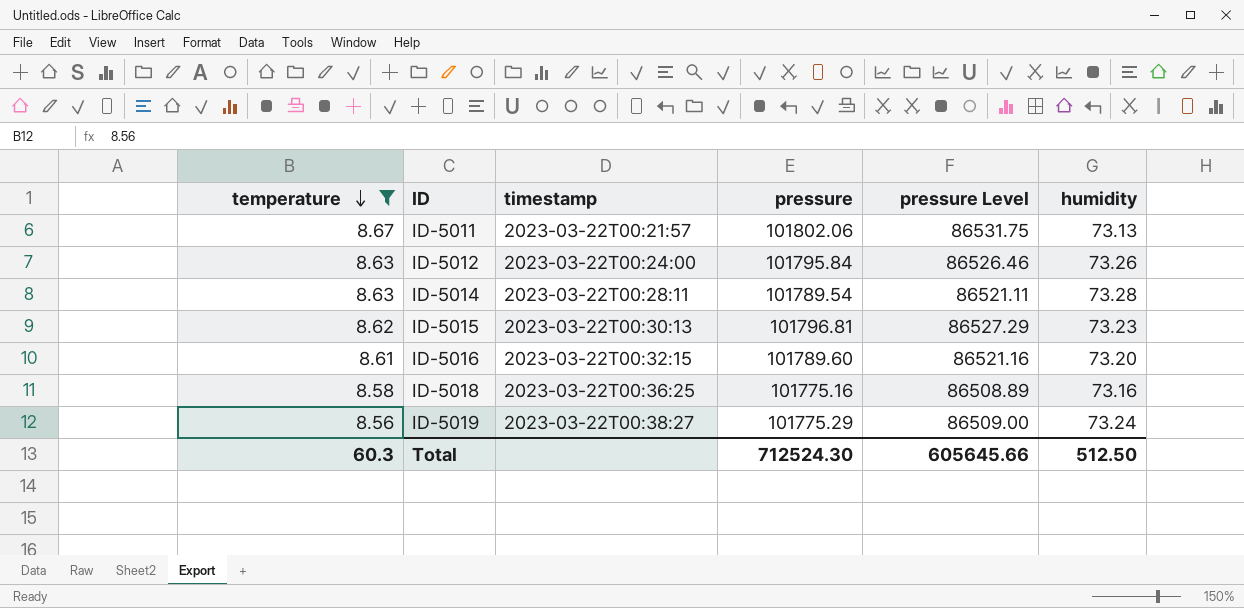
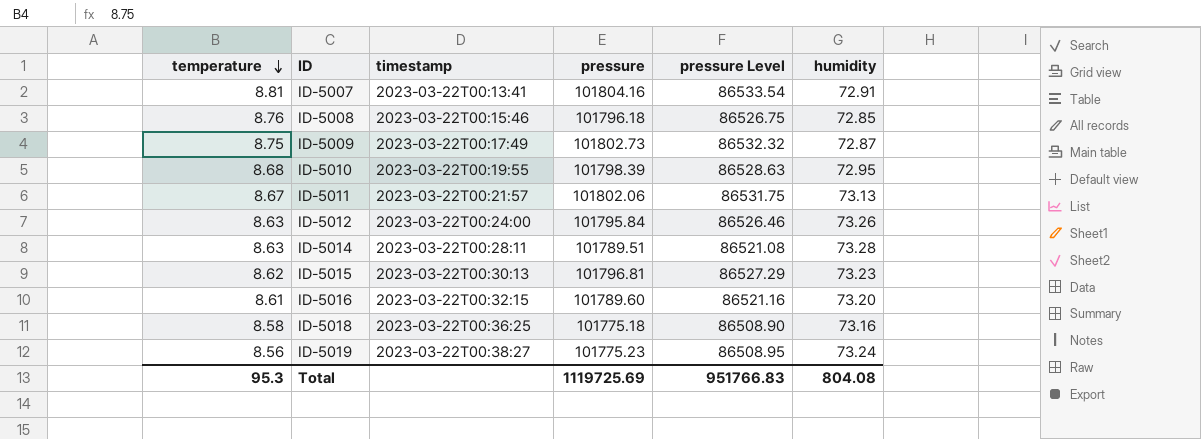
filter: temperature <= 8.67 -> none
ID-5014 | pressure: 101789.54 -> 101789.51
ID-5014 | pressure Level: 86521.11 -> 86521.08
ID-5018 | pressure: 101775.16 -> 101775.18
ID-5018 | pressure Level: 86508.89 -> 86508.90
ID-5019 | pressure: 101775.29 -> 101775.23
ID-5019 | pressure Level: 86509.00 -> 86508.95
Total | temperature: 60.3 -> 95.3
Total | pressure: 712524.30 -> 1119725.69
Total | pressure Level: 605645.66 -> 951766.83
Total | humidity: 512.50 -> 804.08

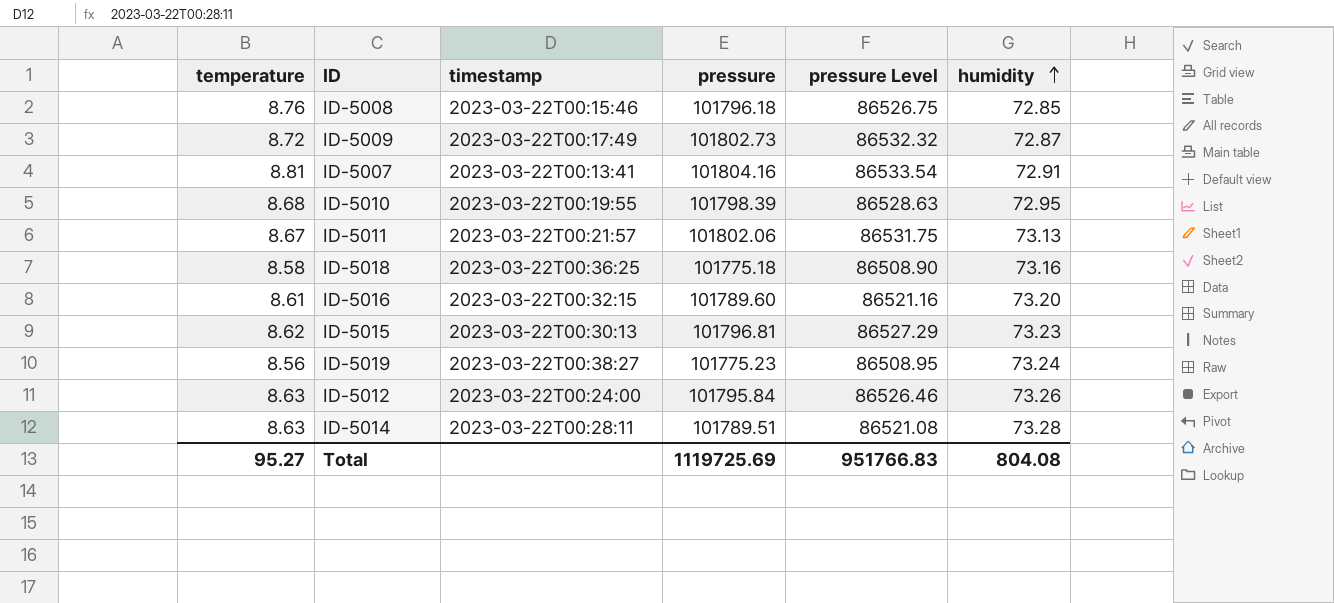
row order: temperature descending -> humidity ascending
ID-5009 | temperature: 8.75 -> 8.72
Total | temperature: 95.3 -> 95.27

